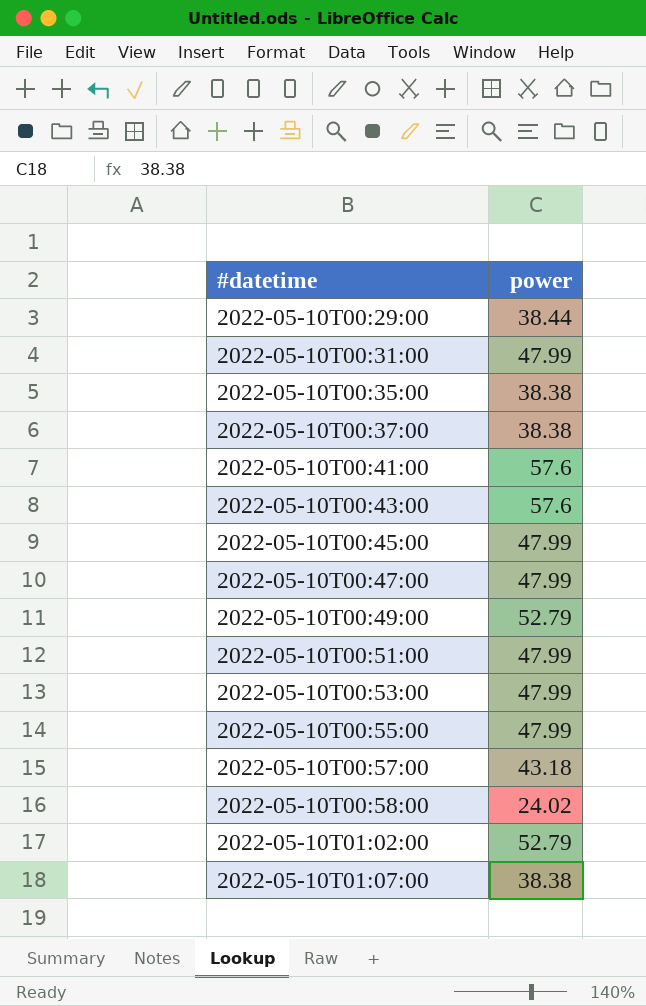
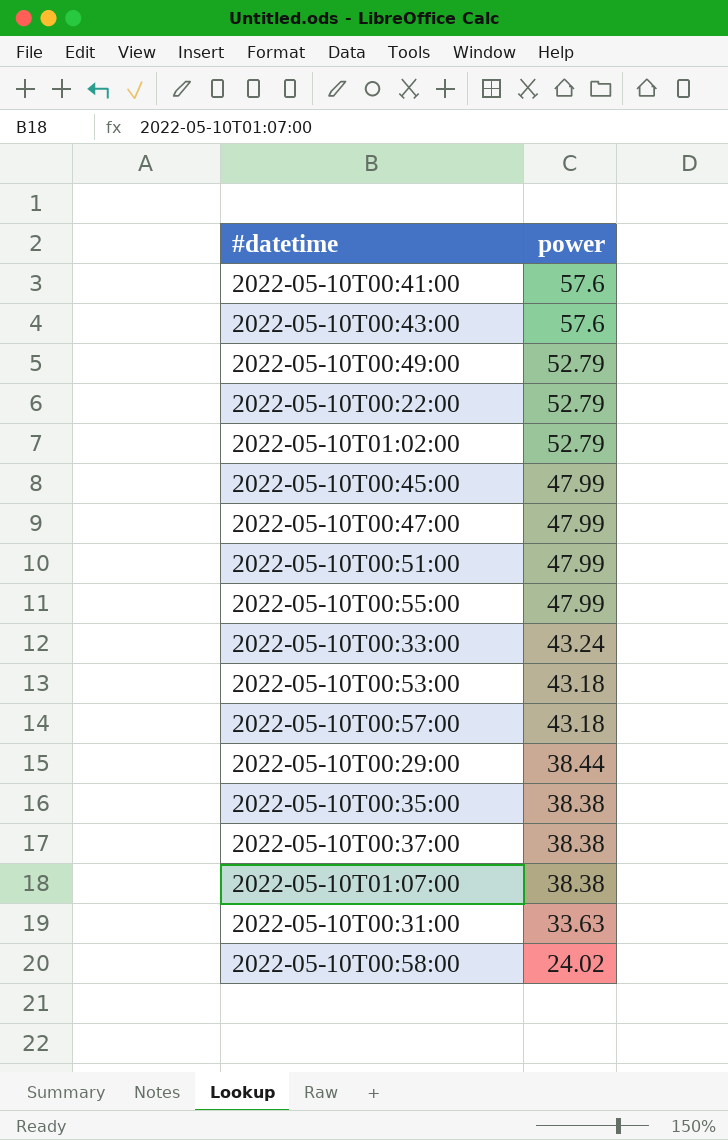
row order: #datetime ascending -> power descending
row 2022-05-10T00:22:00: none -> 52.79
row 2022-05-10T00:33:00: none -> 43.24
2022-05-10T00:53:00 | power: 47.99 -> 43.18
2022-05-10T00:31:00 | power: 47.99 -> 33.63

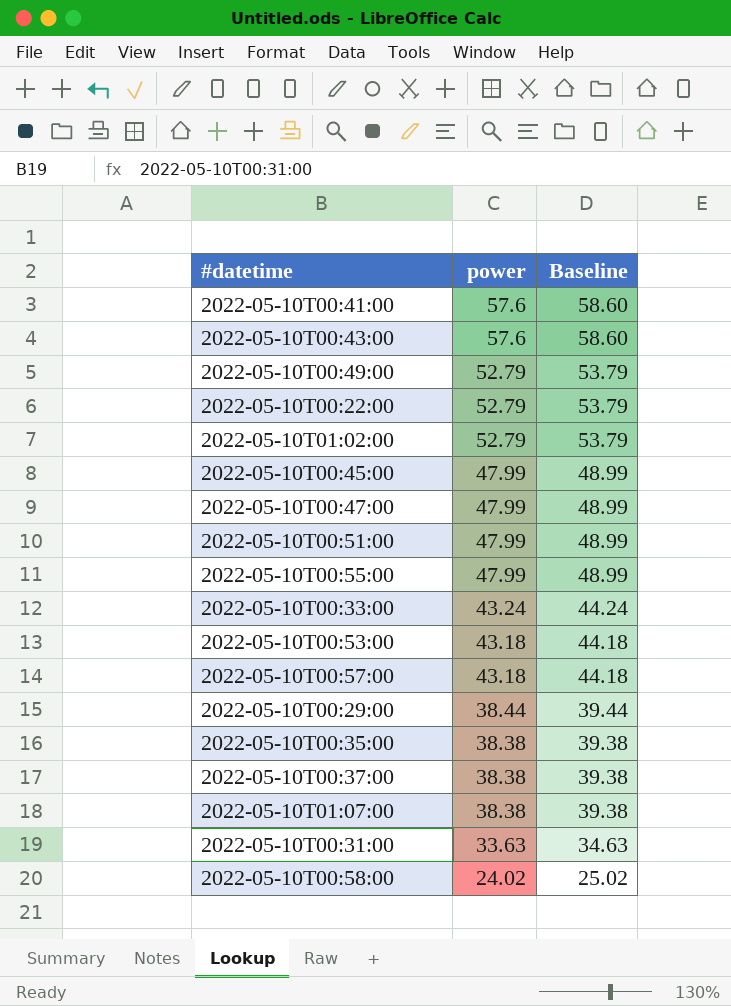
column Baseline | formula: none -> [power] + 1

